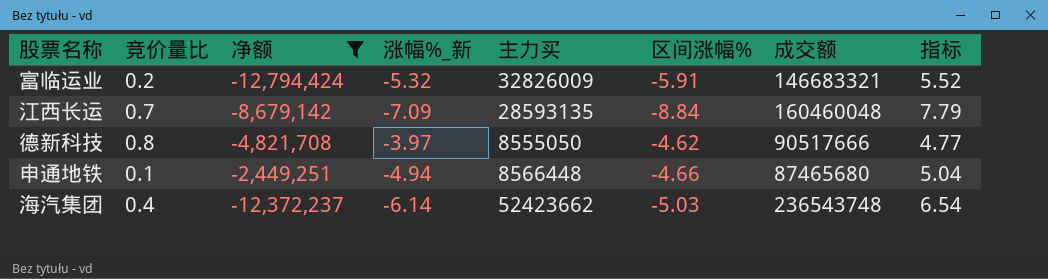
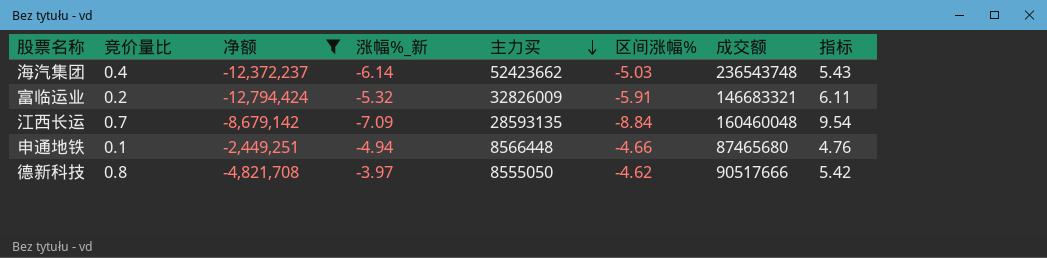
row order: none -> 主力买 descending
column 指标 | formula: [竞价量比] - [涨幅%_新] -> [竞价量比] - [区间涨幅%]

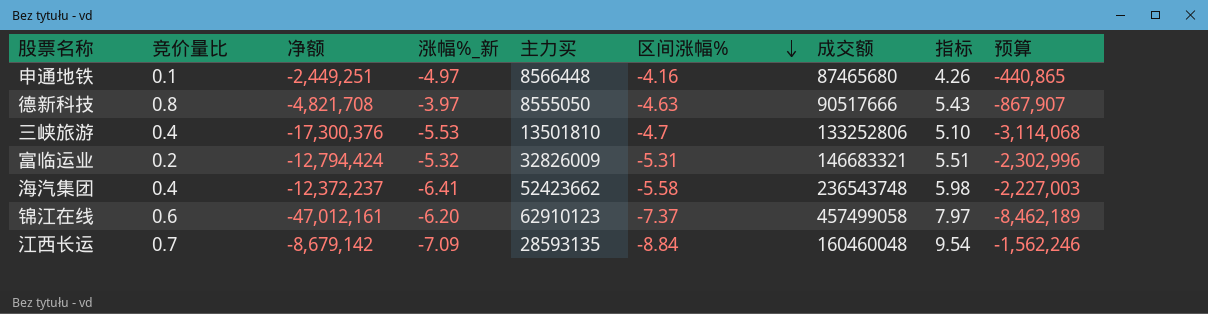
filter: 净额 >= -12,794,424 -> none
row order: 主力买 descending -> 区间涨幅% descending
column 预算 | formula: none -> [净额] * 0.18
申通地铁 | 涨幅%_新: -4.94 -> -4.97
申通地铁 | 区间涨幅%: -4.66 -> -4.16
申通地铁 | 指标: 4.76 -> 4.26
德新科技 | 区间涨幅%: -4.62 -> -4.63
德新科技 | 指标: 5.42 -> 5.43
富临运业 | 区间涨幅%: -5.91 -> -5.31
富临运业 | 指标: 6.11 -> 5.51
海汽集团 | 涨幅%_新: -6.14 -> -6.41
海汽集团 | 区间涨幅%: -5.03 -> -5.58
海汽集团 | 指标: 5.43 -> 5.98

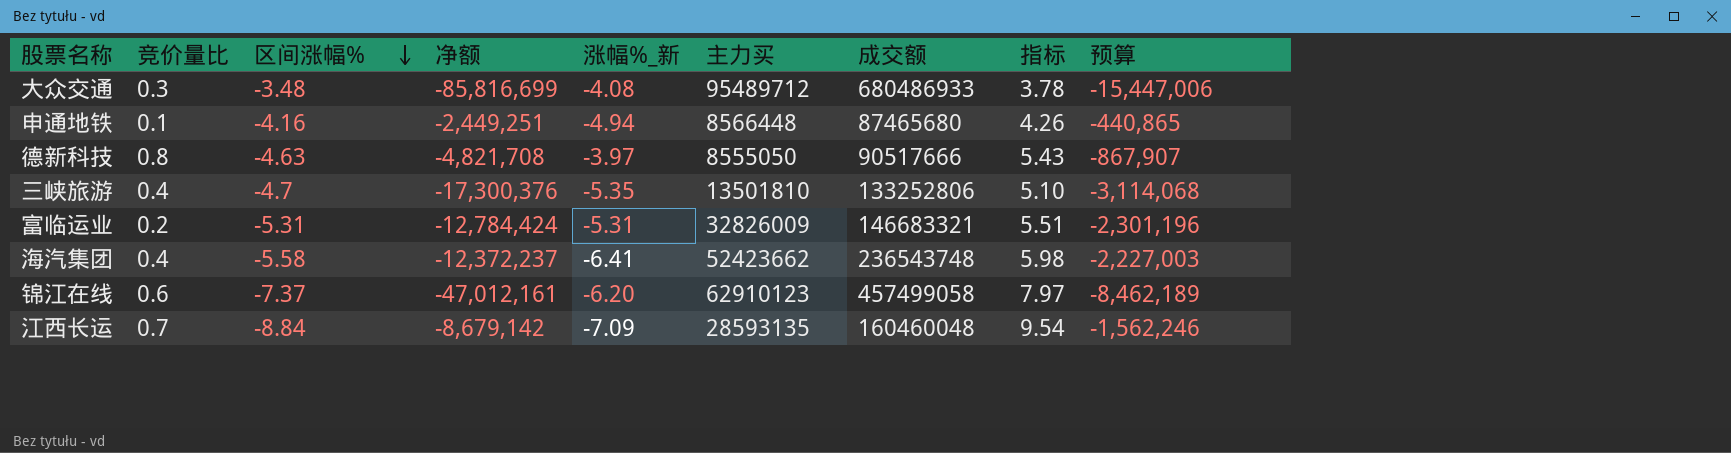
column 区间涨幅% | position: 6 -> 3
row 大众交通: none -> 0.3 | -3.48 | -85,816,699 | -4.08 | 95489712 | 680486933 | 3.78 | -15,447,006
申通地铁 | 涨幅%_新: -4.97 -> -4.94
三峡旅游 | 涨幅%_新: -5.53 -> -5.35
富临运业 | 净额: -12,794,424 -> -12,784,424
富临运业 | 涨幅%_新: -5.32 -> -5.31
富临运业 | 预算: -2,302,996 -> -2,301,196

